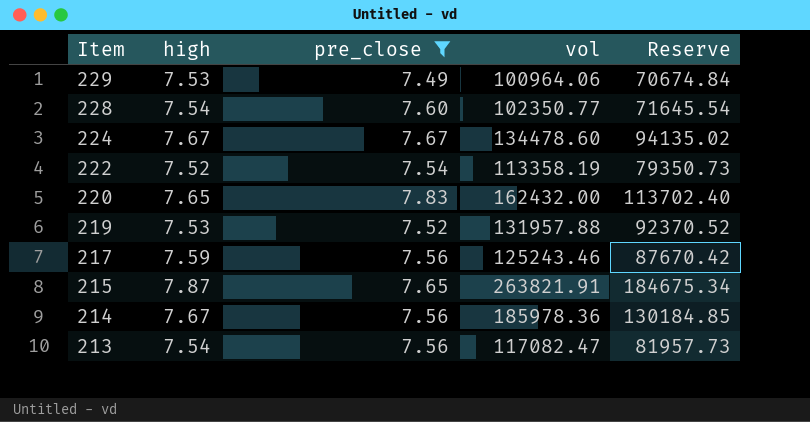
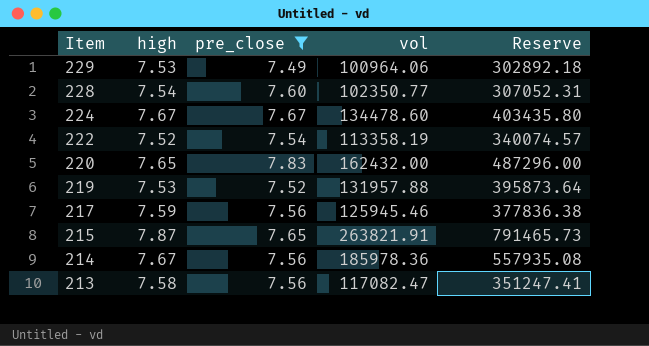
column Reserve | formula: [vol] * 0.7 -> [vol] * 3
217 | vol: 125243.46 -> 125945.46
213 | high: 7.54 -> 7.58

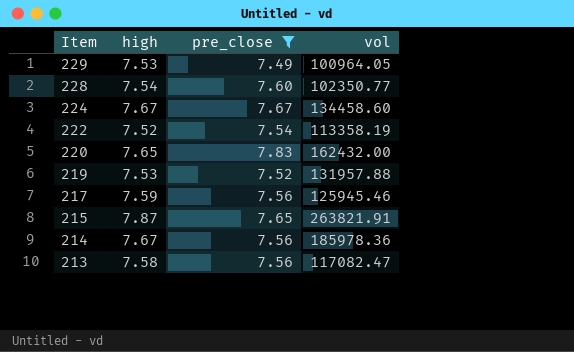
column Reserve | formula: [vol] * 3 -> none
229 | vol: 100964.06 -> 100964.05
224 | vol: 134478.60 -> 134458.60

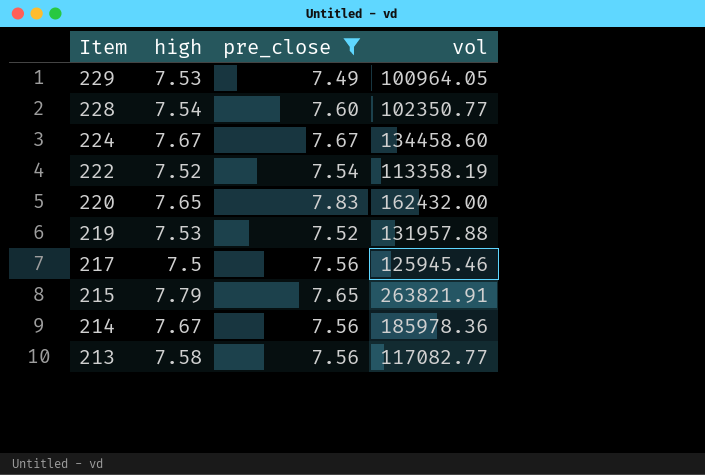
217 | high: 7.59 -> 7.5
215 | high: 7.87 -> 7.79
213 | vol: 117082.47 -> 117082.77

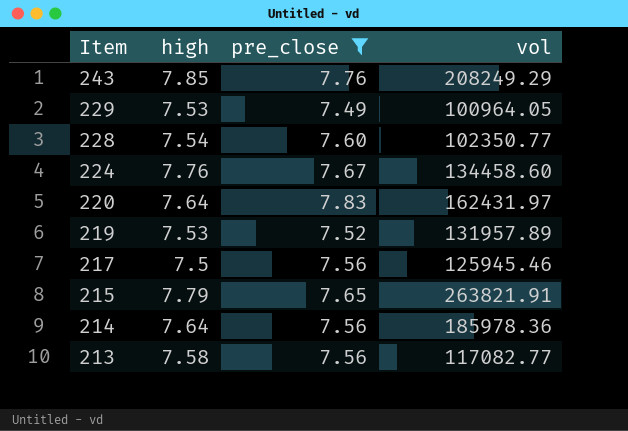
row 222: 7.52 | 7.54 | 113358.19 -> none
row 243: none -> 7.85 | 7.76 | 208249.29
224 | high: 7.67 -> 7.76
220 | high: 7.65 -> 7.64
220 | vol: 162432.00 -> 162431.97
219 | vol: 131957.88 -> 131957.89
214 | high: 7.67 -> 7.64

